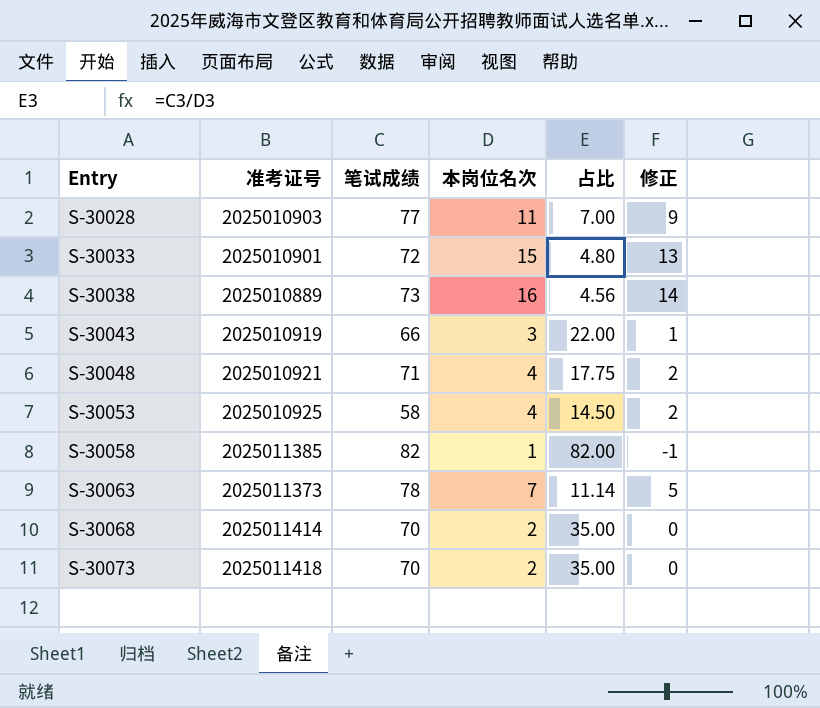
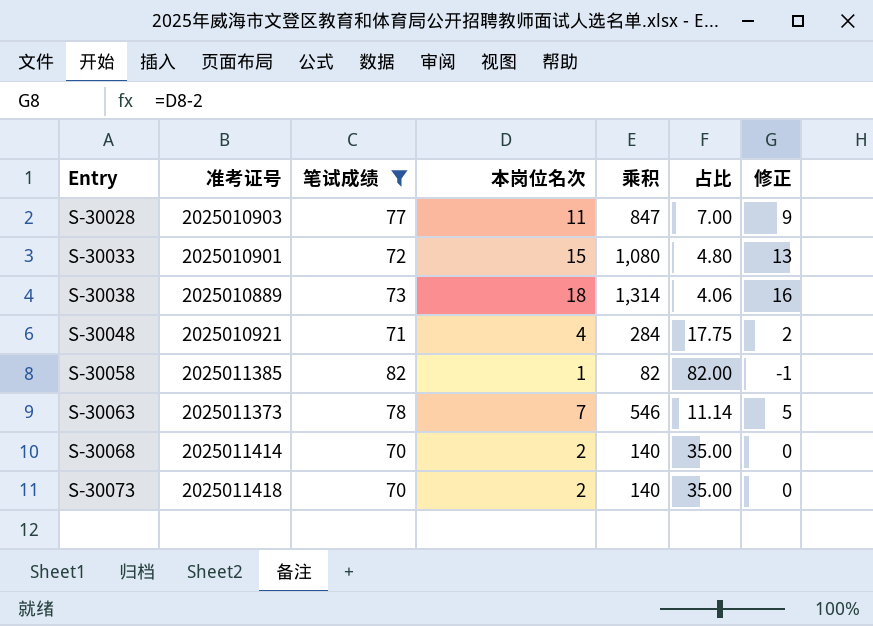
filter: none -> 笔试成绩 >= 70
column 乘积 | formula: none -> [笔试成绩] * [本岗位名次]
S-30038 | 本岗位名次: 16 -> 18
S-30038 | 占比: 4.56 -> 4.06
S-30038 | 修正: 14 -> 16

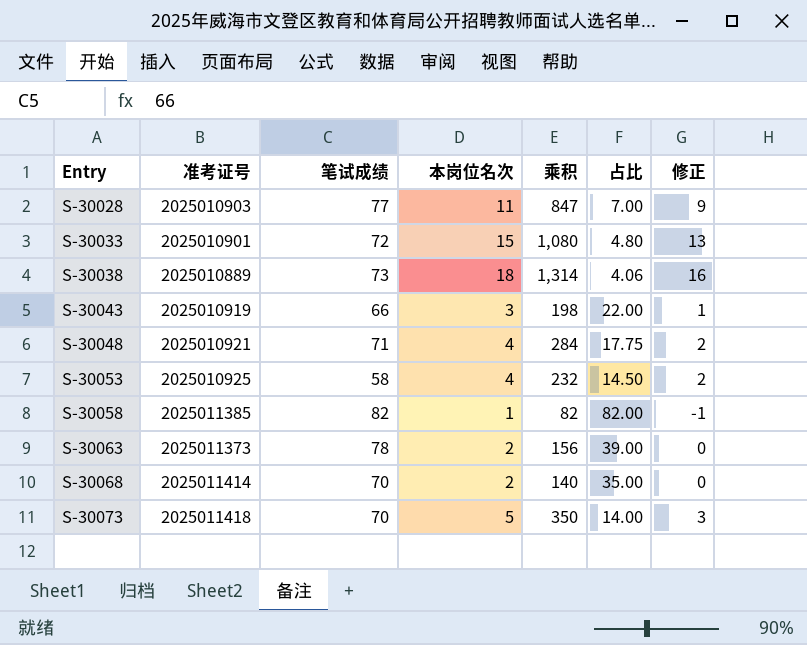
filter: 笔试成绩 >= 70 -> none
S-30063 | 本岗位名次: 7 -> 2
S-30063 | 乘积: 546 -> 156
S-30063 | 占比: 11.14 -> 39.00
S-30063 | 修正: 5 -> 0
S-30073 | 本岗位名次: 2 -> 5
S-30073 | 乘积: 140 -> 350
S-30073 | 占比: 35.00 -> 14.00
S-30073 | 修正: 0 -> 3

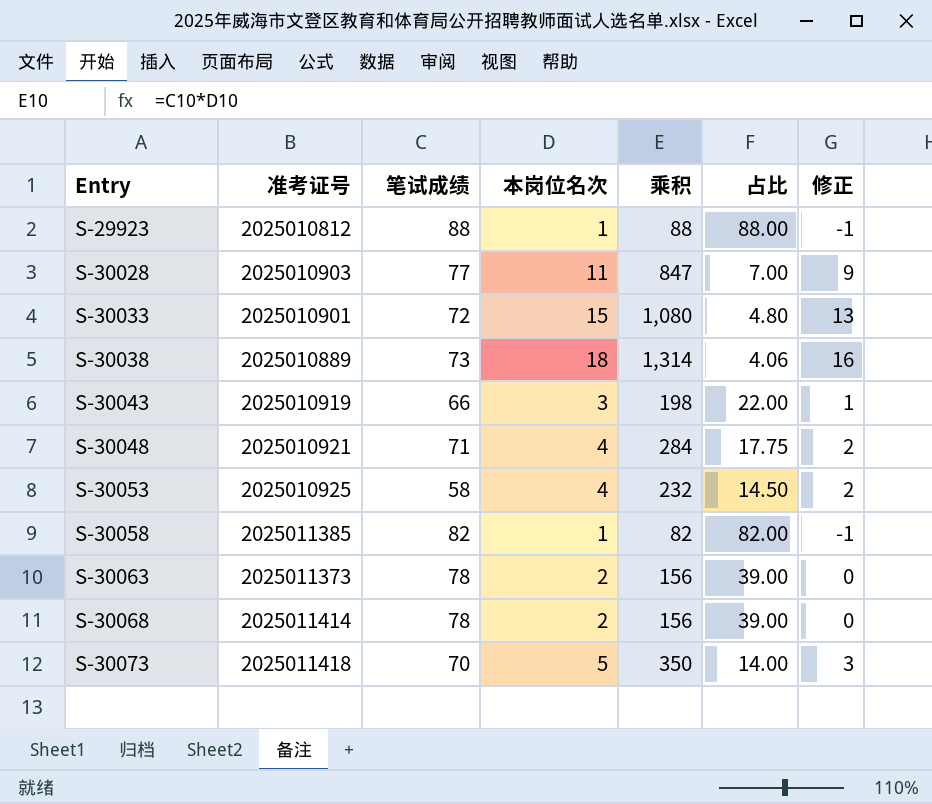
row S-29923: none -> 2025010812 | 88 | 1 | 88 | 88.00 | -1
S-30068 | 笔试成绩: 70 -> 78
S-30068 | 乘积: 140 -> 156
S-30068 | 占比: 35.00 -> 39.00

